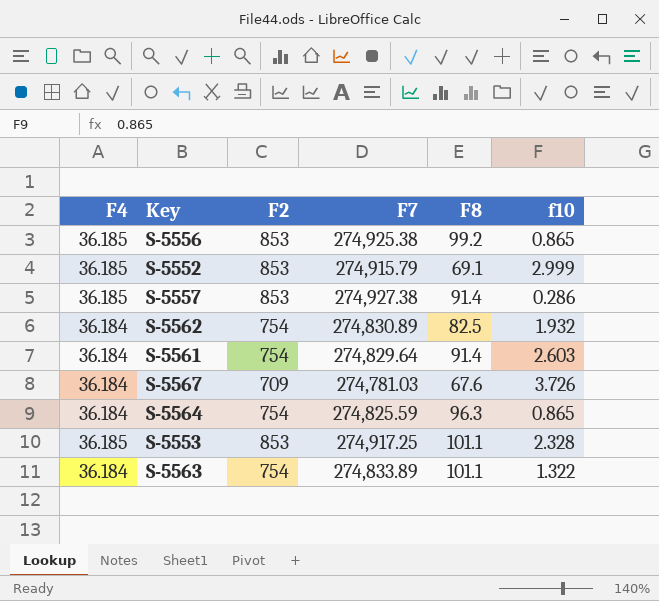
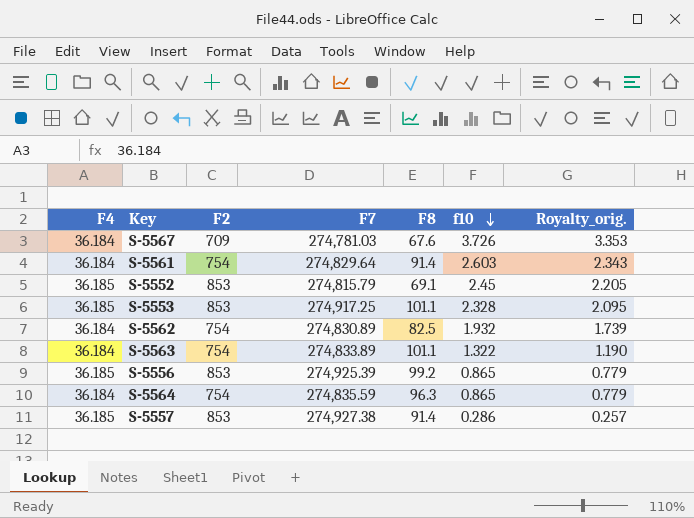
row order: none -> f10 descending
column Royalty_orig. | formula: none -> [f10] * 0.9
S-5552 | F7: 274,915.79 -> 274,815.79
S-5552 | f10: 2.999 -> 2.45
S-5556 | F7: 274,925.38 -> 274,925.39
S-5564 | F7: 274,825.59 -> 274,835.59

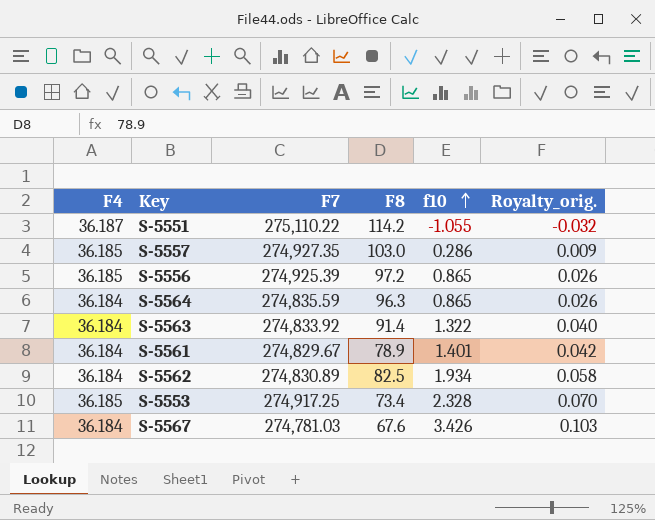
row order: f10 descending -> f10 ascending
column F2 | position: 3 -> none
column Royalty_orig. | formula: [f10] * 0.9 -> [f10] * 0.03
row S-5552: 36.185 | 853 | 274,815.79 | 69.1 | 2.45 | 2.205 -> none
row S-5551: none -> 36.187 | 275,110.22 | 114.2 | -1.055 | -0.032
S-5557 | F7: 274,927.38 -> 274,927.35
S-5557 | F8: 91.4 -> 103.0
S-5556 | F8: 99.2 -> 97.2
S-5563 | F7: 274,833.89 -> 274,833.92
S-5563 | F8: 101.1 -> 91.4
S-5561 | F7: 274,829.64 -> 274,829.67
S-5561 | F8: 91.4 -> 78.9
S-5561 | f10: 2.603 -> 1.401
S-5562 | f10: 1.932 -> 1.934
S-5553 | F8: 101.1 -> 73.4
S-5567 | f10: 3.726 -> 3.426

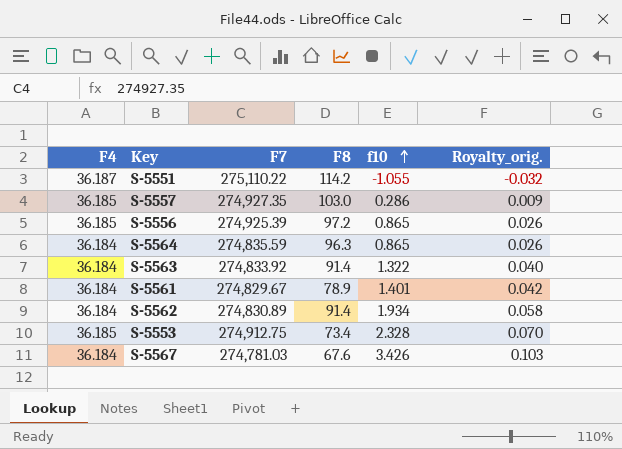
S-5562 | F8: 82.5 -> 91.4
S-5553 | F7: 274,917.25 -> 274,912.75

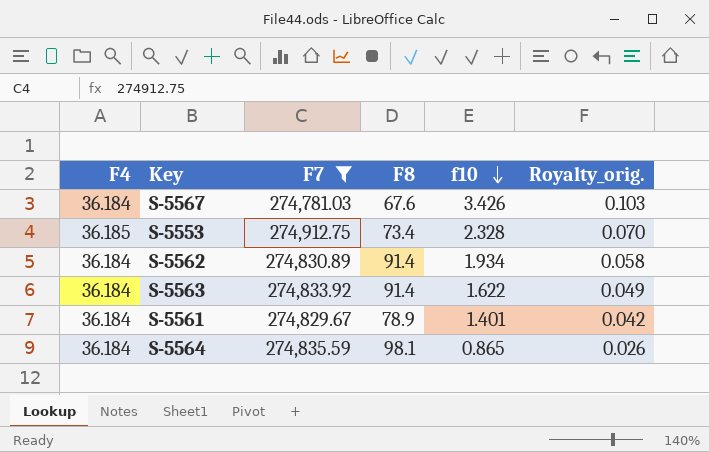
filter: none -> F7 <= 274,912.75
row order: f10 ascending -> f10 descending
S-5563 | f10: 1.322 -> 1.622
S-5563 | Royalty_orig.: 0.040 -> 0.049
S-5564 | F8: 96.3 -> 98.1

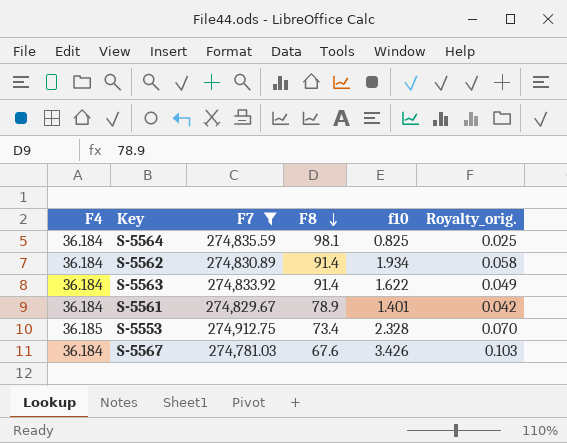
row order: f10 descending -> F8 descending
S-5564 | f10: 0.865 -> 0.825
S-5564 | Royalty_orig.: 0.026 -> 0.025

